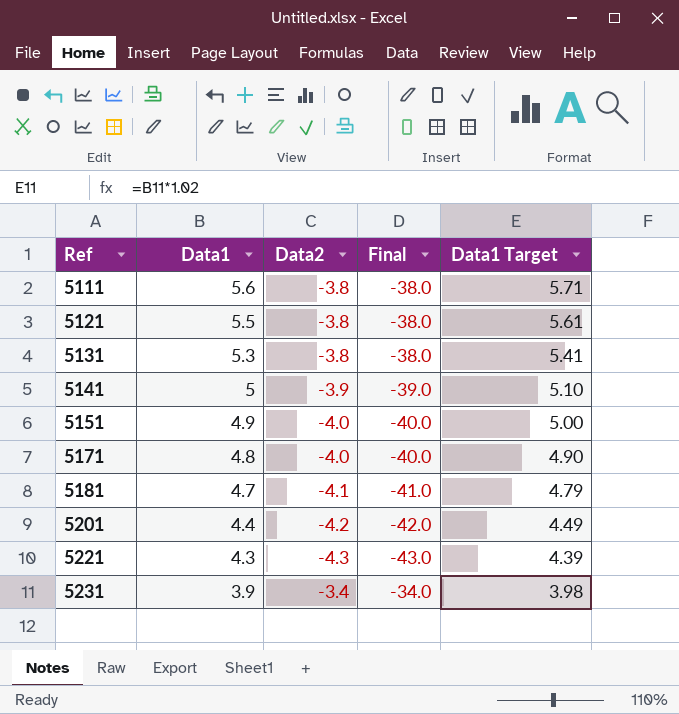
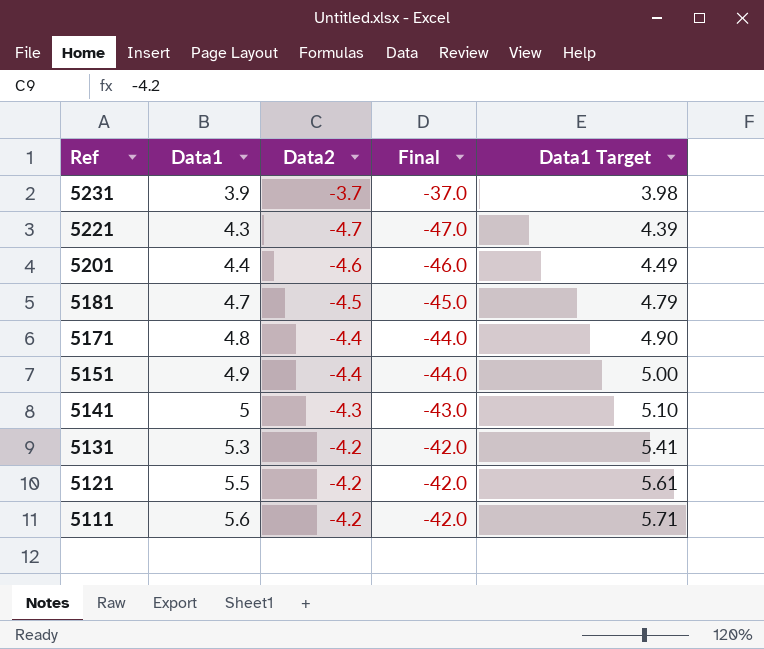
row order: Ref ascending -> Ref descending
5231 | Data2: -3.4 -> -3.7
5231 | Final: -34.0 -> -37.0
5221 | Data2: -4.3 -> -4.7
5221 | Final: -43.0 -> -47.0
5201 | Data2: -4.2 -> -4.6
5201 | Final: -42.0 -> -46.0
5181 | Data2: -4.1 -> -4.5
5181 | Final: -41.0 -> -45.0
5171 | Data2: -4.0 -> -4.4
5171 | Final: -40.0 -> -44.0
5151 | Data2: -4.0 -> -4.4
5151 | Final: -40.0 -> -44.0
5141 | Data2: -3.9 -> -4.3
5141 | Final: -39.0 -> -43.0
5131 | Data2: -3.8 -> -4.2
5131 | Final: -38.0 -> -42.0
5121 | Data2: -3.8 -> -4.2
5121 | Final: -38.0 -> -42.0
5111 | Data2: -3.8 -> -4.2
5111 | Final: -38.0 -> -42.0

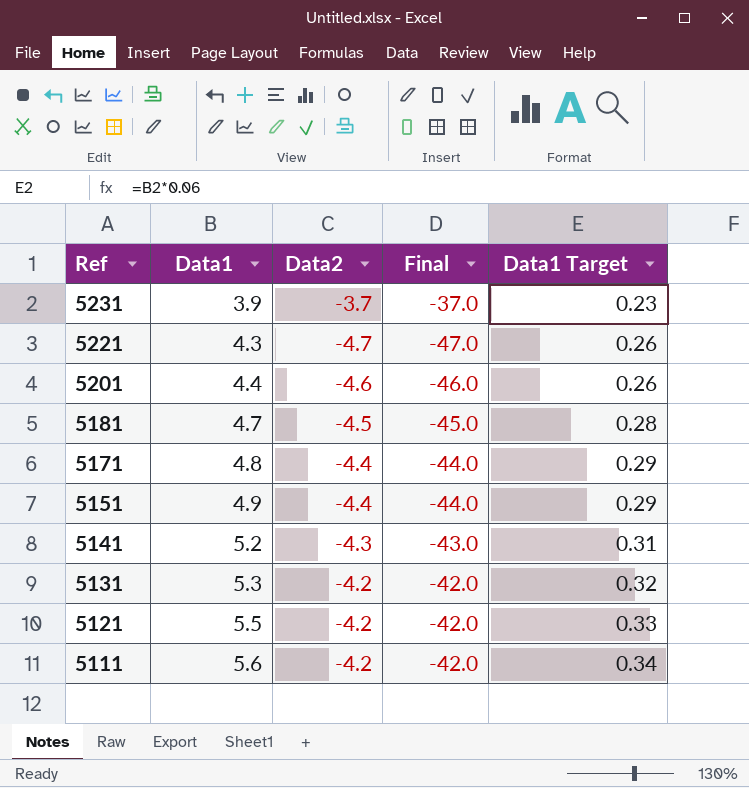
column Data1 Target | formula: [Data1] * 1.02 -> [Data1] * 0.06
5141 | Data1: 5 -> 5.2

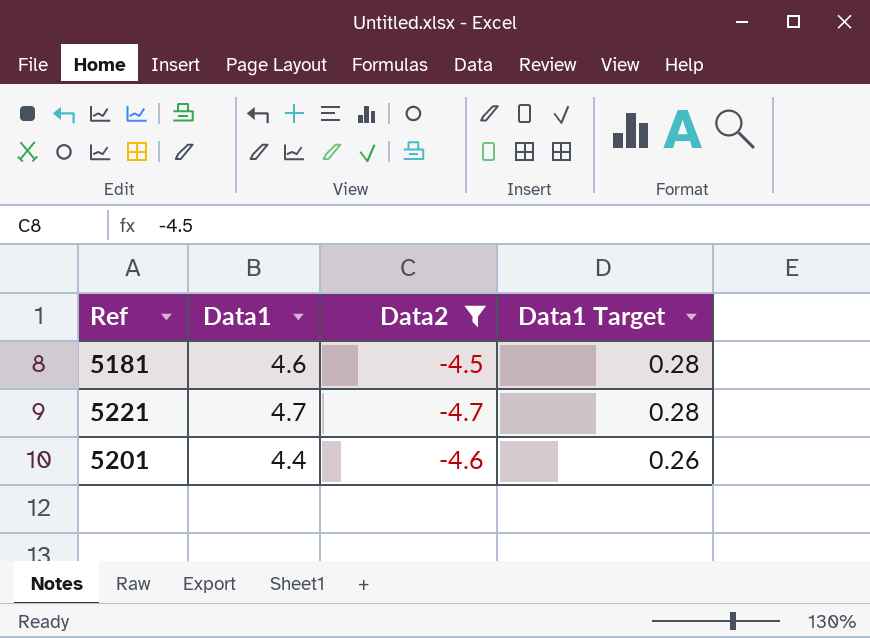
filter: none -> Data2 <= -4.5
row order: Ref descending -> Data1 Target descending
column Final | formula: [Data2] * 10 -> none
5181 | Data1: 4.7 -> 4.6
5221 | Data1: 4.3 -> 4.7
5221 | Data1 Target: 0.26 -> 0.28

